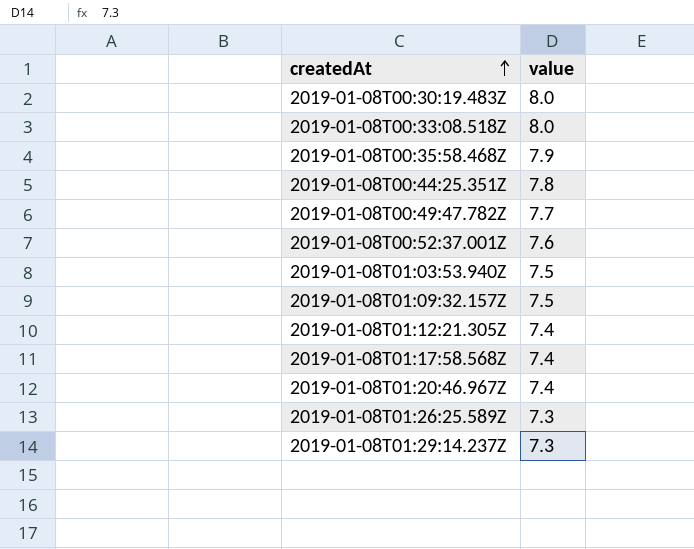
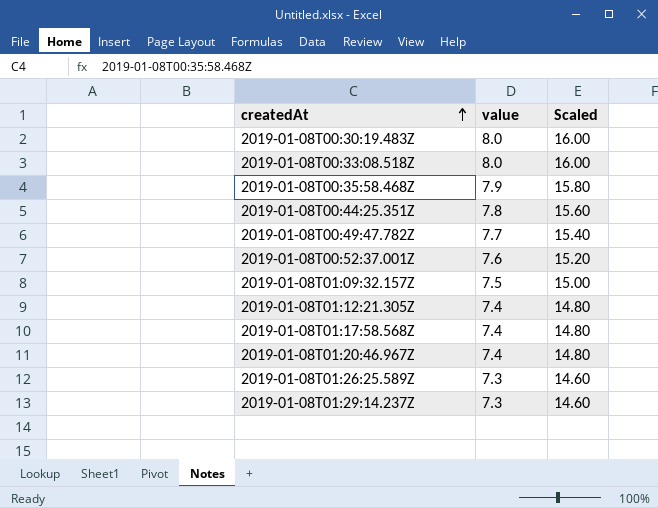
column Scaled | formula: none -> [value] * 2
row 2019-01-08T01:03:53.940Z: 7.5 -> none

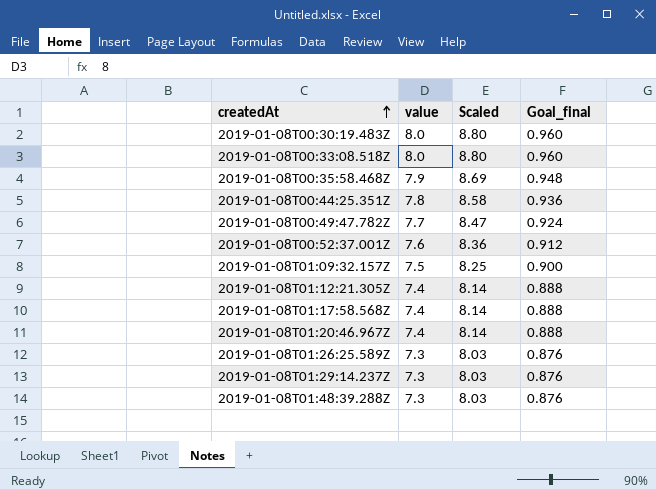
column Scaled | formula: [value] * 2 -> [value] * 1.1
column Goal_final | formula: none -> [value] * 0.12
row 2019-01-08T01:48:39.288Z: none -> 7.3 | 8.03 | 0.876

